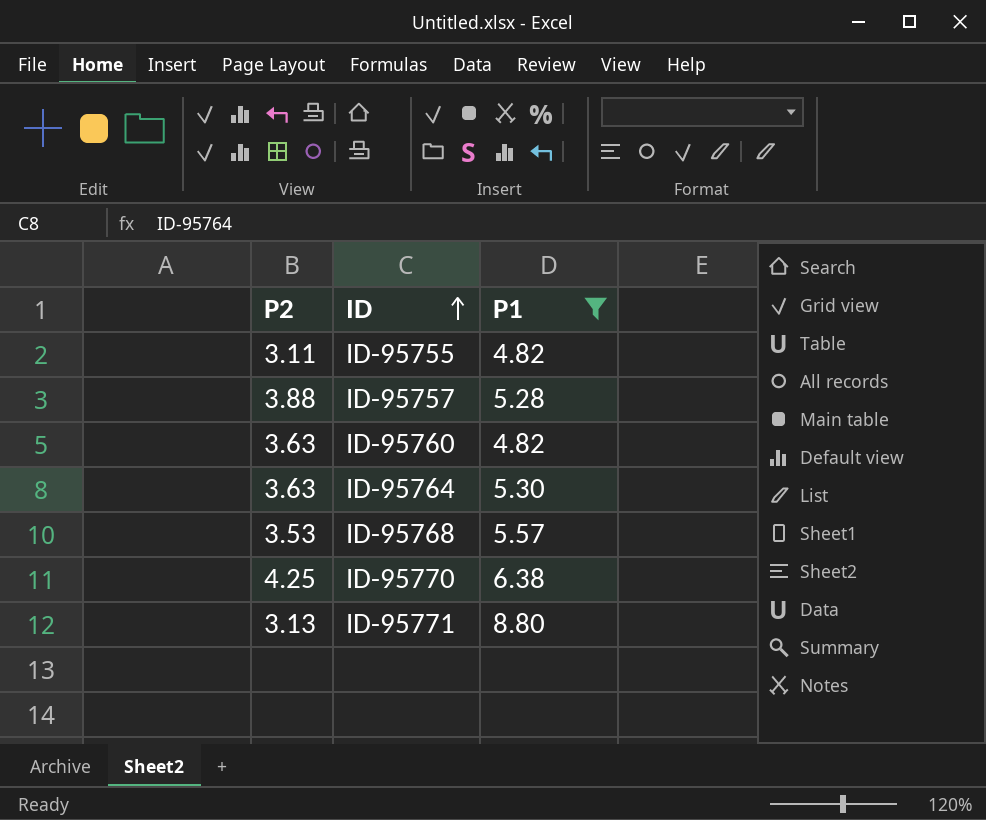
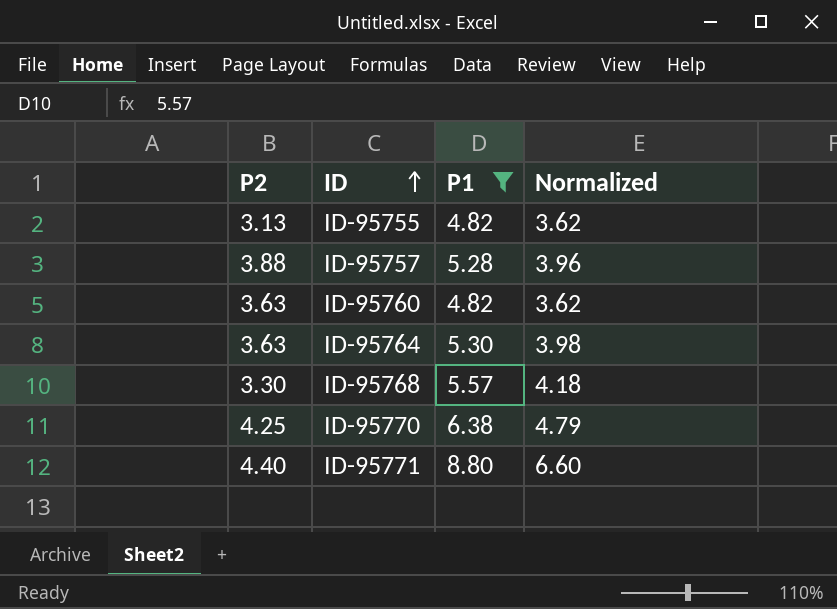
column Normalized | formula: none -> [P1] * 0.75
ID-95755 | P2: 3.11 -> 3.13
ID-95768 | P2: 3.53 -> 3.30
ID-95771 | P2: 3.13 -> 4.40

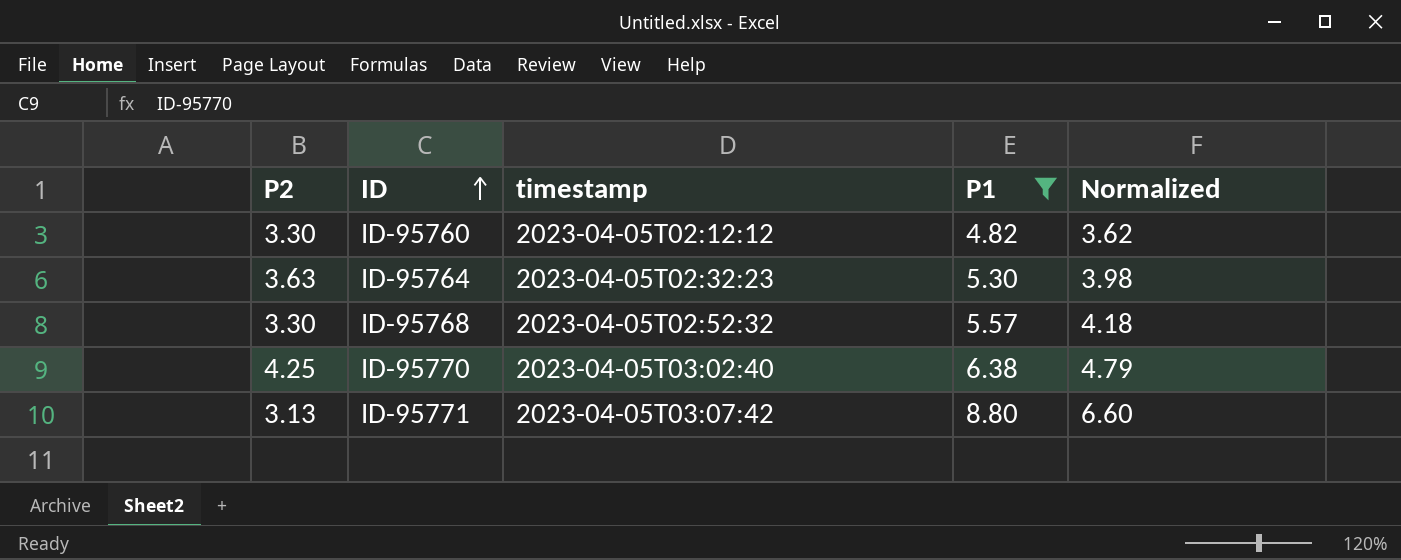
column timestamp | position: none -> 3
row ID-95755: 3.13 | 4.82 | 3.62 -> none
row ID-95757: 3.88 | 5.28 | 3.96 -> none
ID-95760 | P2: 3.63 -> 3.30
ID-95771 | P2: 4.40 -> 3.13

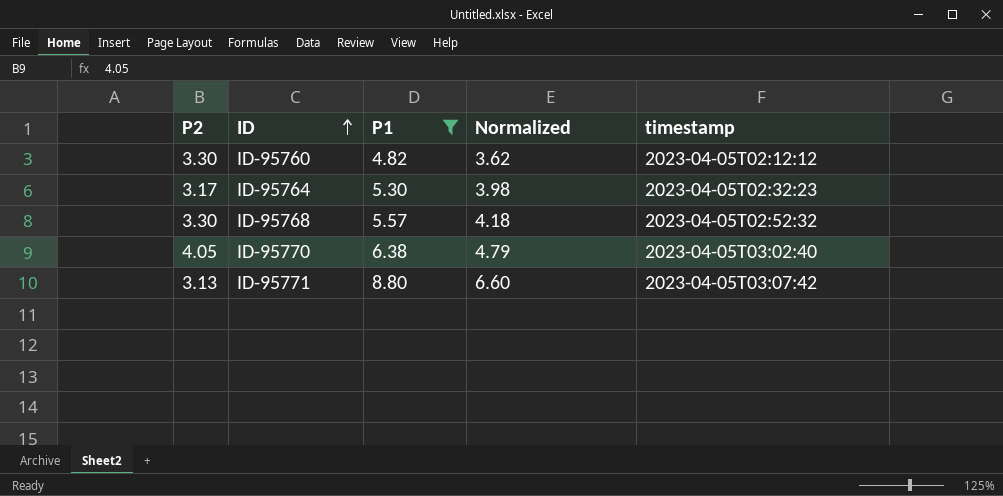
column timestamp | position: 3 -> 5
ID-95764 | P2: 3.63 -> 3.17
ID-95770 | P2: 4.25 -> 4.05

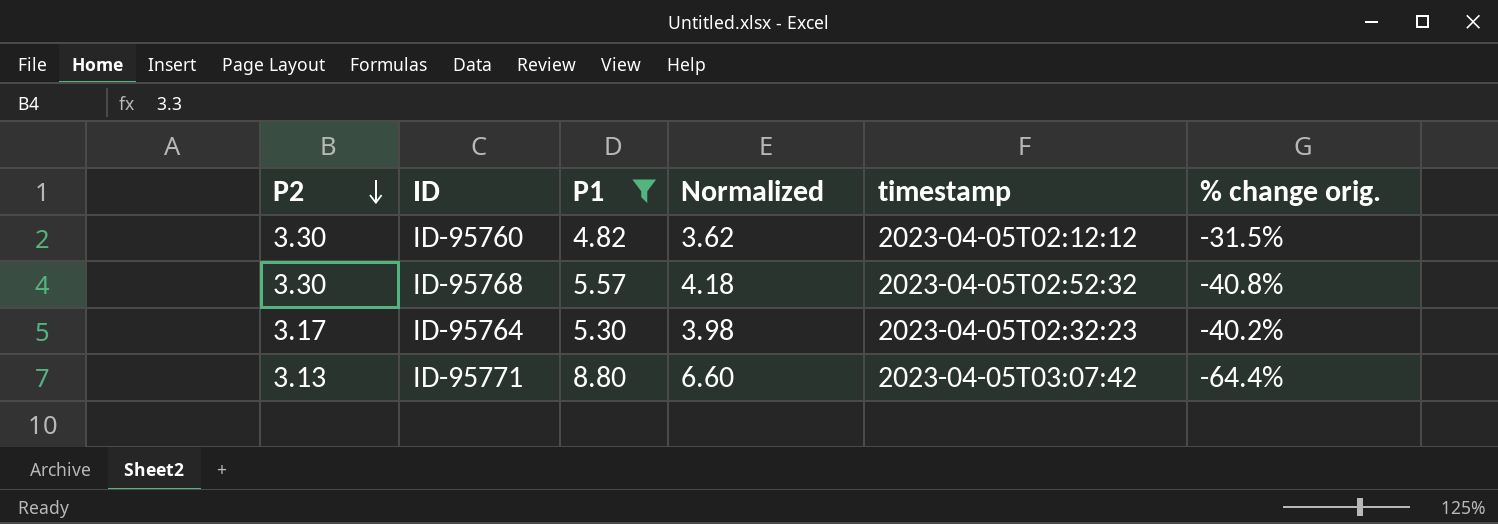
row order: ID ascending -> P2 descending
column % change orig. | formula: none -> ([P2] - [P1]) / [P1]
row ID-95770: 4.05 | 6.38 | 4.79 | 2023-04-05T03:02:40 -> none

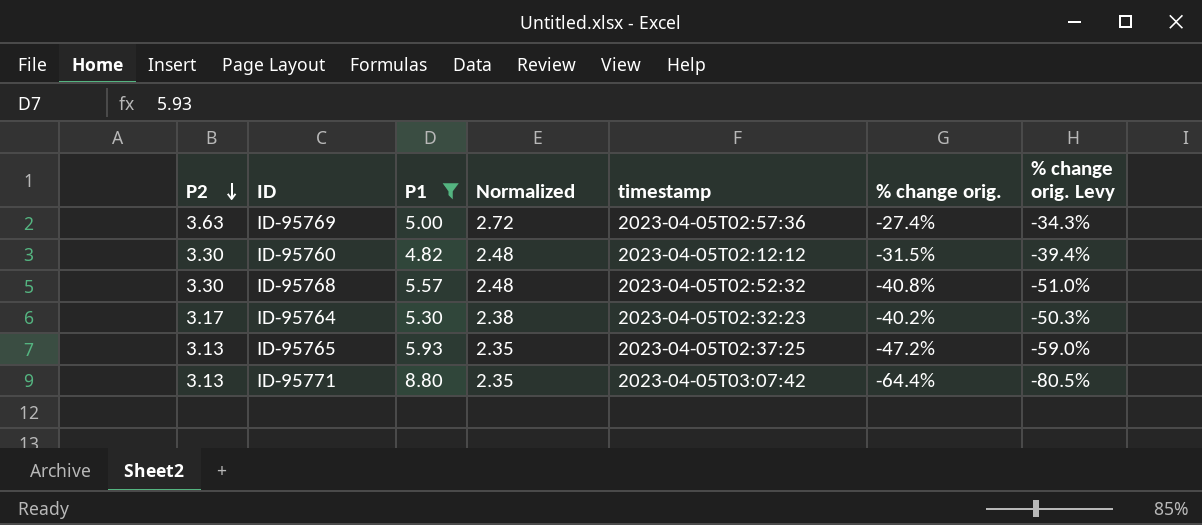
column Normalized | formula: [P1] * 0.75 -> [P2] * 0.75
column % change orig. Levy | formula: none -> [% change orig.] * 1.25
row ID-95769: none -> 3.63 | 5.00 | 2.72 | 2023-04-05T02:57:36 | -27.4% | -34.3%
row ID-95765: none -> 3.13 | 5.93 | 2.35 | 2023-04-05T02:37:25 | -47.2% | -59.0%

